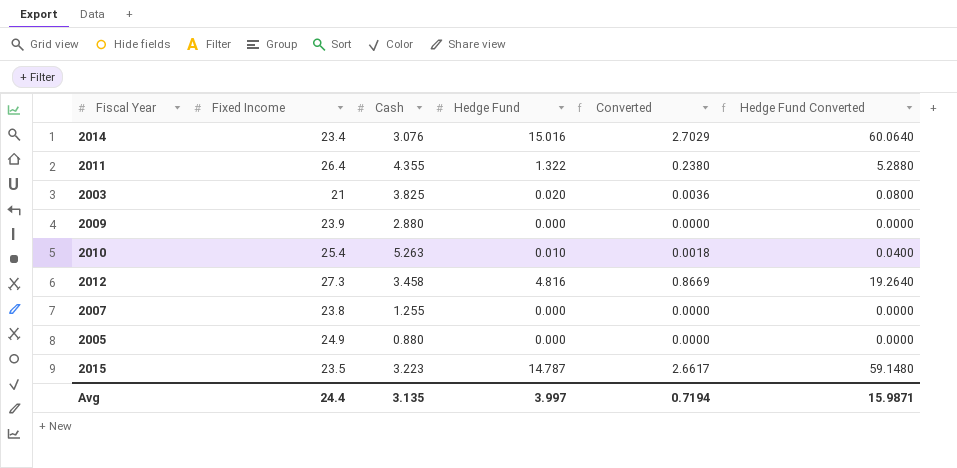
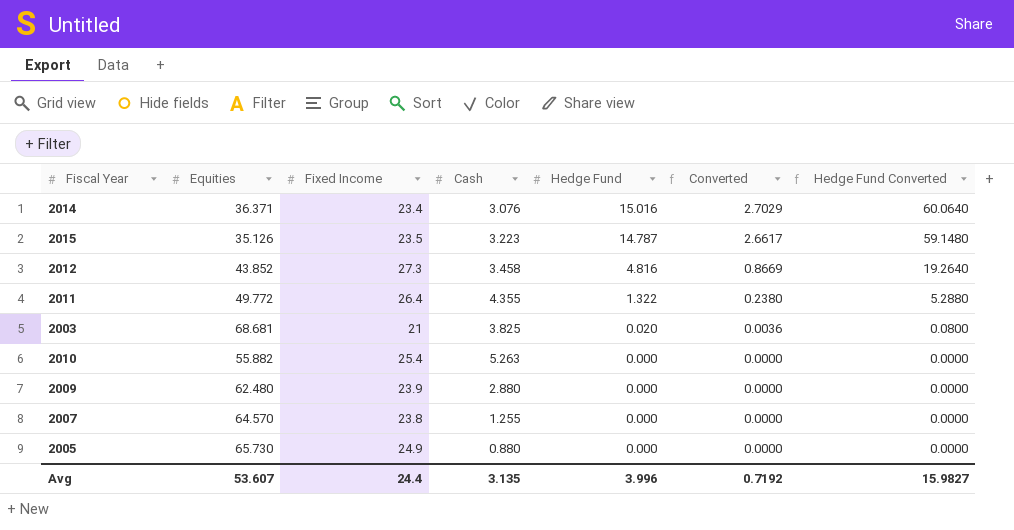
row order: none -> Hedge Fund descending
column Equities | position: none -> 2
2010 | Hedge Fund: 0.010 -> 0.000
2010 | Converted: 0.0018 -> 0.0000
2010 | Hedge Fund Converted: 0.0400 -> 0.0000
Avg | Hedge Fund: 3.997 -> 3.996
Avg | Converted: 0.7194 -> 0.7192
Avg | Hedge Fund Converted: 15.9871 -> 15.9827

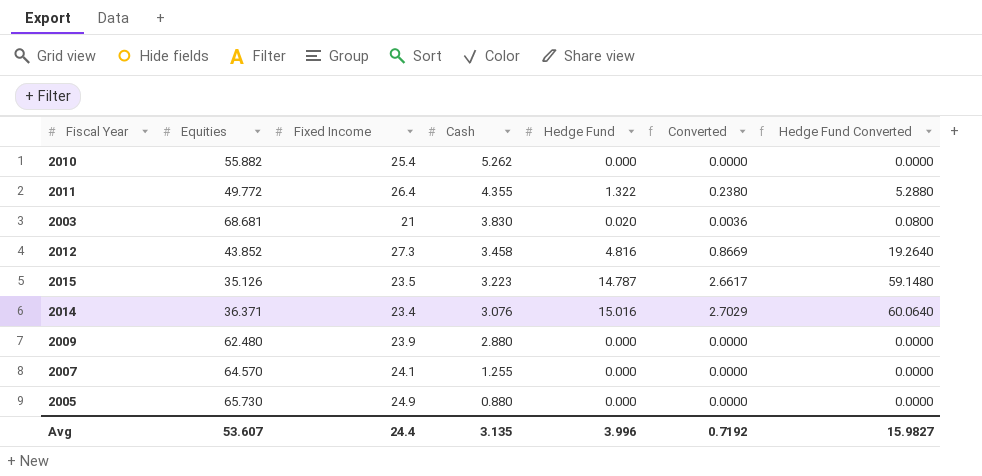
row order: Hedge Fund descending -> Cash descending
2010 | Cash: 5.263 -> 5.262
2003 | Cash: 3.825 -> 3.830
2007 | Fixed Income: 23.8 -> 24.1

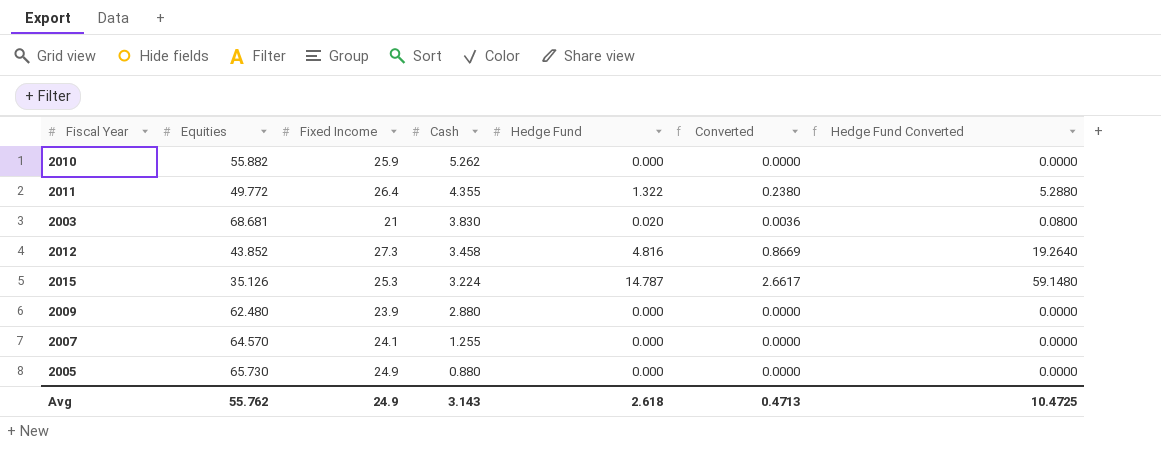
row 2014: 36.371 | 23.4 | 3.076 | 15.016 | 2.7029 | 60.0640 -> none
2010 | Fixed Income: 25.4 -> 25.9
2015 | Fixed Income: 23.5 -> 25.3
2015 | Cash: 3.223 -> 3.224
Avg | Equities: 53.607 -> 55.762
Avg | Fixed Income: 24.4 -> 24.9
Avg | Cash: 3.135 -> 3.143
Avg | Hedge Fund: 3.996 -> 2.618
Avg | Converted: 0.7192 -> 0.4713
Avg | Hedge Fund Converted: 15.9827 -> 10.4725

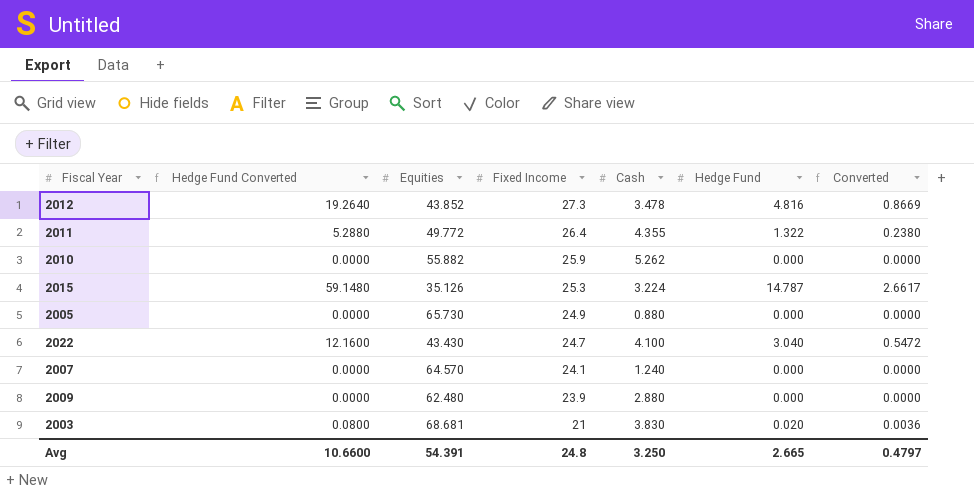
row order: Cash descending -> Fixed Income descending
column Hedge Fund Converted | position: 7 -> 2
2012 | Cash: 3.458 -> 3.478
row 2022: none -> 12.1600 | 43.430 | 24.7 | 4.100 | 3.040 | 0.5472
2007 | Cash: 1.255 -> 1.240
Avg | Hedge Fund Converted: 10.4725 -> 10.6600
Avg | Equities: 55.762 -> 54.391
Avg | Fixed Income: 24.9 -> 24.8
Avg | Cash: 3.143 -> 3.250
Avg | Hedge Fund: 2.618 -> 2.665
Avg | Converted: 0.4713 -> 0.4797

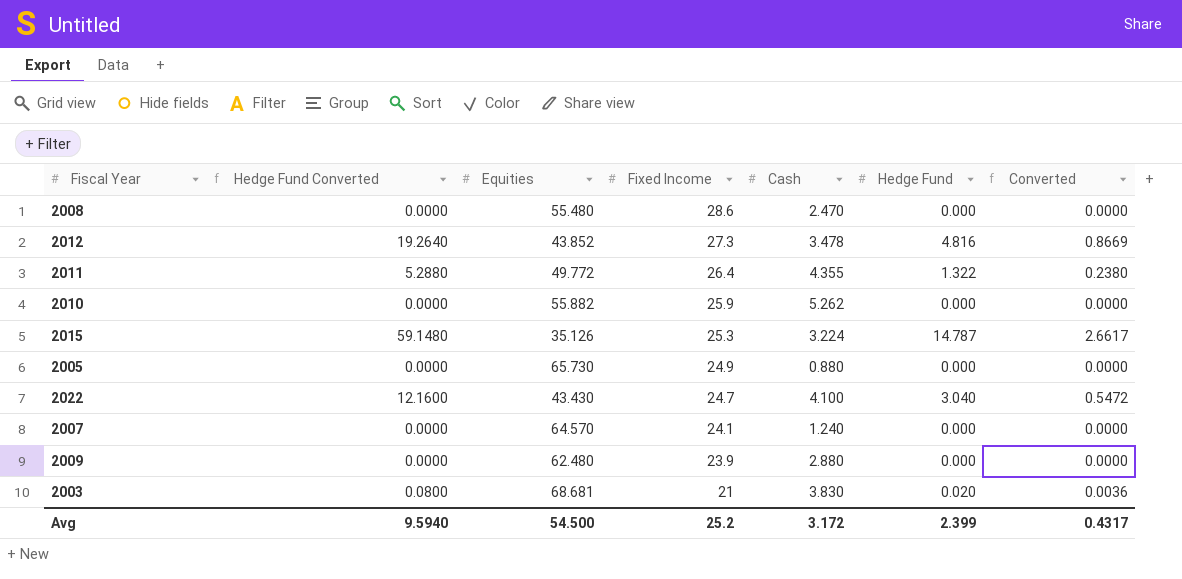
row 2008: none -> 0.0000 | 55.480 | 28.6 | 2.470 | 0.000 | 0.0000
Avg | Hedge Fund Converted: 10.6600 -> 9.5940
Avg | Equities: 54.391 -> 54.500
Avg | Fixed Income: 24.8 -> 25.2
Avg | Cash: 3.250 -> 3.172
Avg | Hedge Fund: 2.665 -> 2.399
Avg | Converted: 0.4797 -> 0.4317

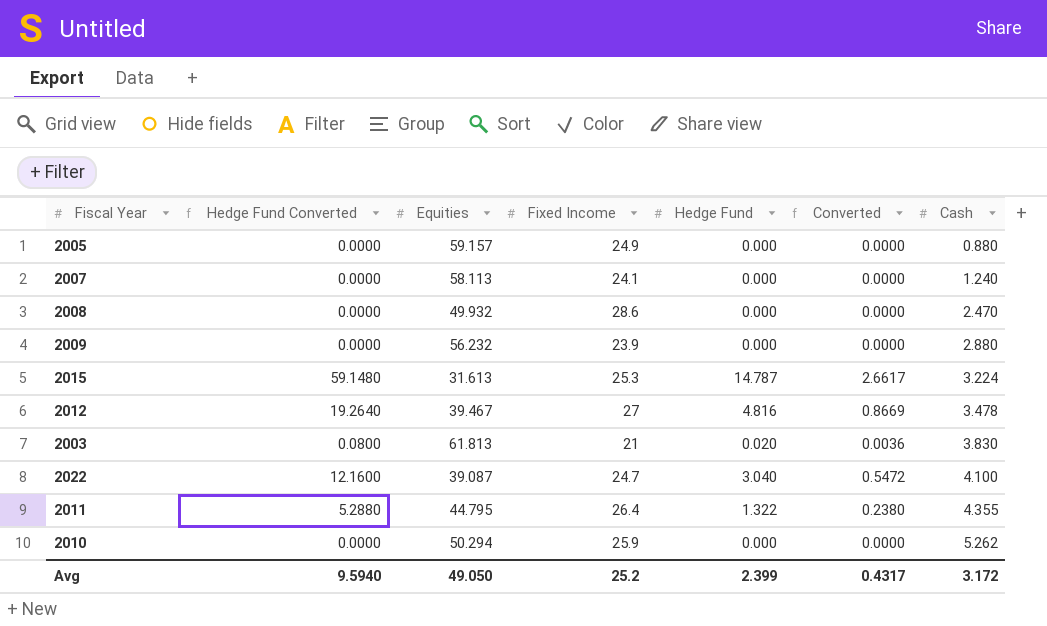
row order: Fixed Income descending -> Cash ascending
column Cash | position: 5 -> 7
2005 | Equities: 65.730 -> 59.157
2007 | Equities: 64.570 -> 58.113
2008 | Equities: 55.480 -> 49.932
2009 | Equities: 62.480 -> 56.232
2015 | Equities: 35.126 -> 31.613
2012 | Equities: 43.852 -> 39.467
2012 | Fixed Income: 27.3 -> 27
2003 | Equities: 68.681 -> 61.813
2022 | Equities: 43.430 -> 39.087
2011 | Equities: 49.772 -> 44.795
2010 | Equities: 55.882 -> 50.294
Avg | Equities: 54.500 -> 49.050

